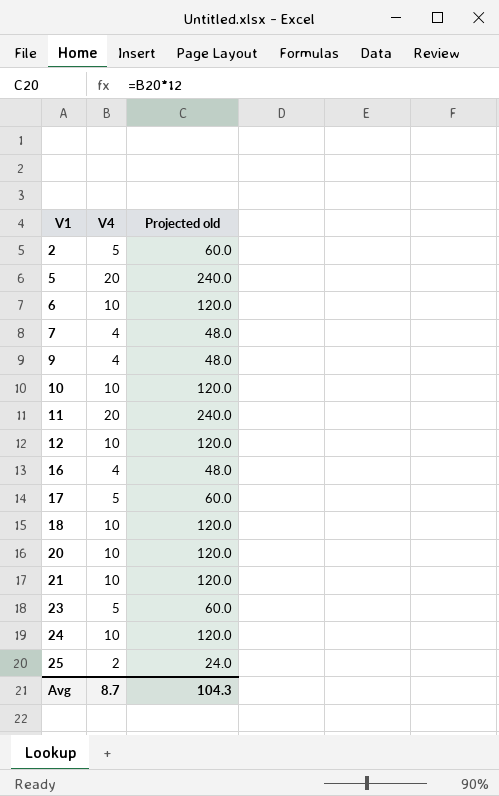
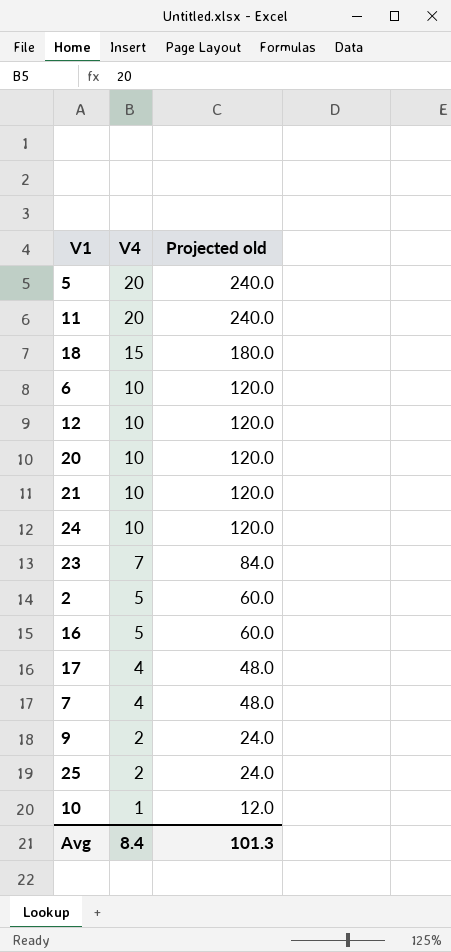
row order: V1 ascending -> V4 descending
18 | V4: 10 -> 15
18 | Projected old: 120.0 -> 180.0
23 | V4: 5 -> 7
23 | Projected old: 60.0 -> 84.0
16 | V4: 4 -> 5
16 | Projected old: 48.0 -> 60.0
17 | V4: 5 -> 4
17 | Projected old: 60.0 -> 48.0
9 | V4: 4 -> 2
9 | Projected old: 48.0 -> 24.0
10 | V4: 10 -> 1
10 | Projected old: 120.0 -> 12.0
Avg | V4: 8.7 -> 8.4
Avg | Projected old: 104.3 -> 101.3

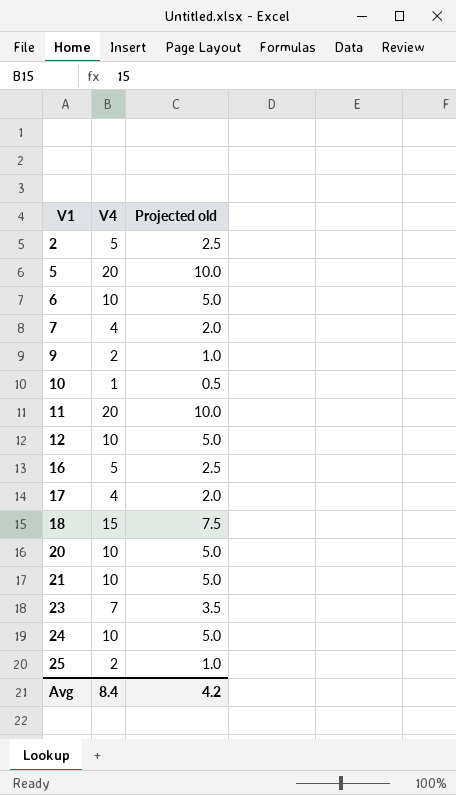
row order: V4 descending -> V1 ascending
column Projected old | formula: [V4] * 12 -> [V4] * 0.5
Avg | Projected old: 101.3 -> 4.2

